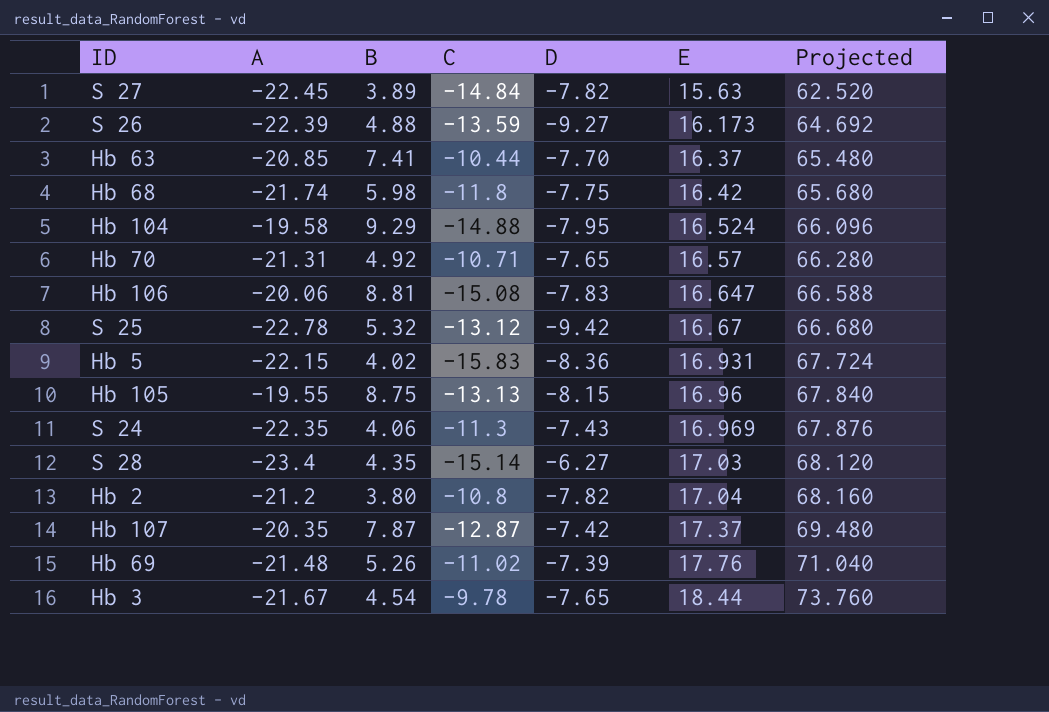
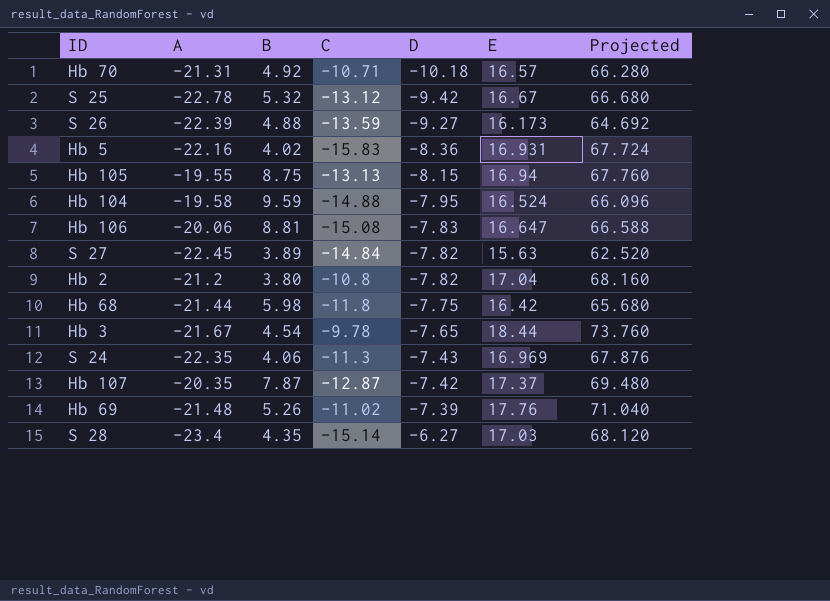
row order: E ascending -> D ascending
row Hb 63: -20.85 | 7.41 | -10.44 | -7.70 | 16.37 | 65.480 -> none
Hb 70 | D: -7.65 -> -10.18
Hb 5 | A: -22.15 -> -22.16
Hb 105 | E: 16.96 -> 16.94
Hb 105 | Projected: 67.840 -> 67.760
Hb 104 | B: 9.29 -> 9.59
Hb 68 | A: -21.74 -> -21.44

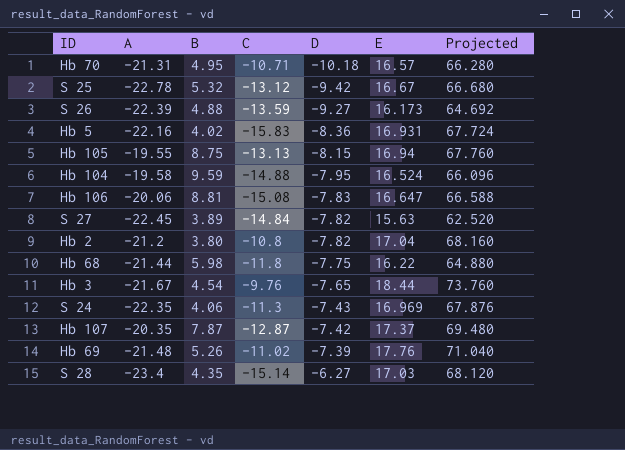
Hb 70 | B: 4.92 -> 4.95
Hb 68 | E: 16.42 -> 16.22
Hb 68 | Projected: 65.680 -> 64.880
Hb 3 | C: -9.78 -> -9.76

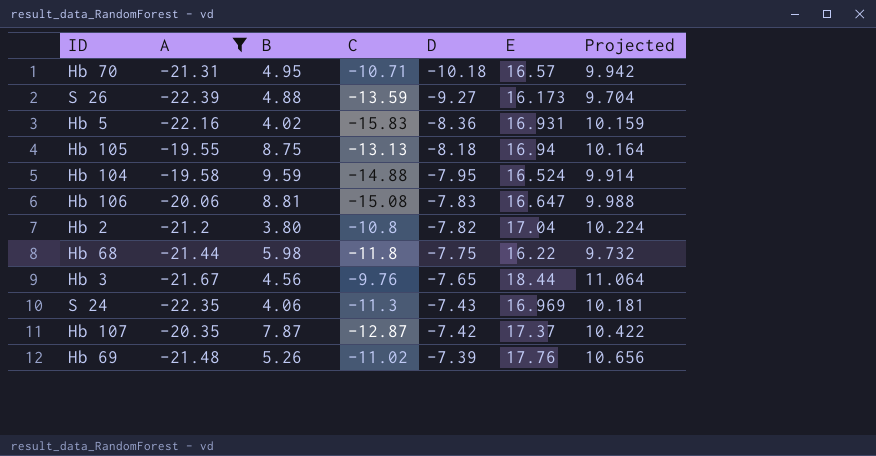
filter: none -> A >= -22.39
column Projected | formula: [E] * 4 -> [E] * 0.6
Hb 105 | D: -8.15 -> -8.18
Hb 3 | B: 4.54 -> 4.56

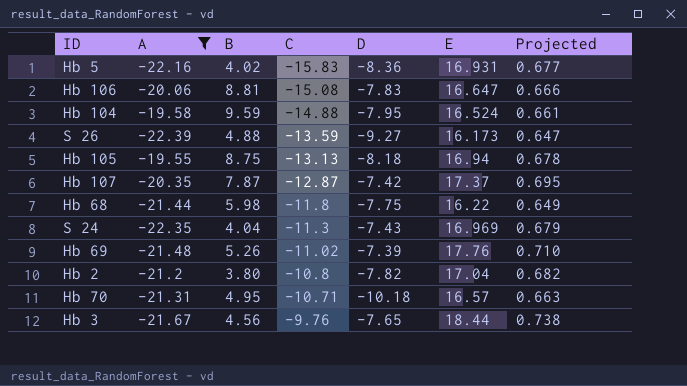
row order: D ascending -> C ascending
column Projected | formula: [E] * 0.6 -> [E] * 0.04
S 24 | B: 4.06 -> 4.04

